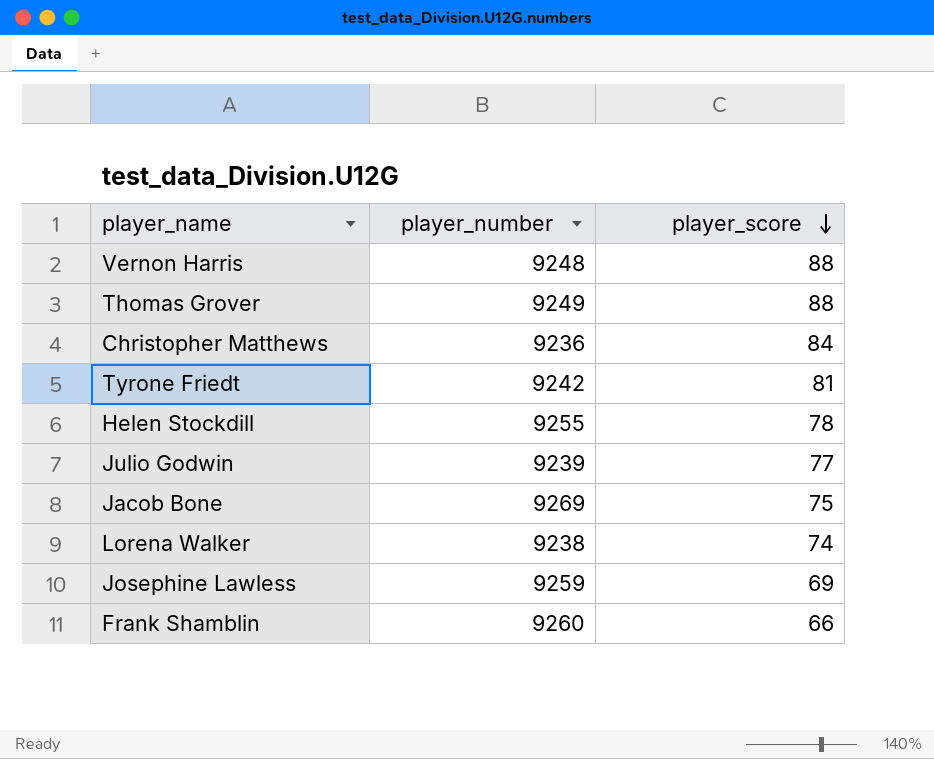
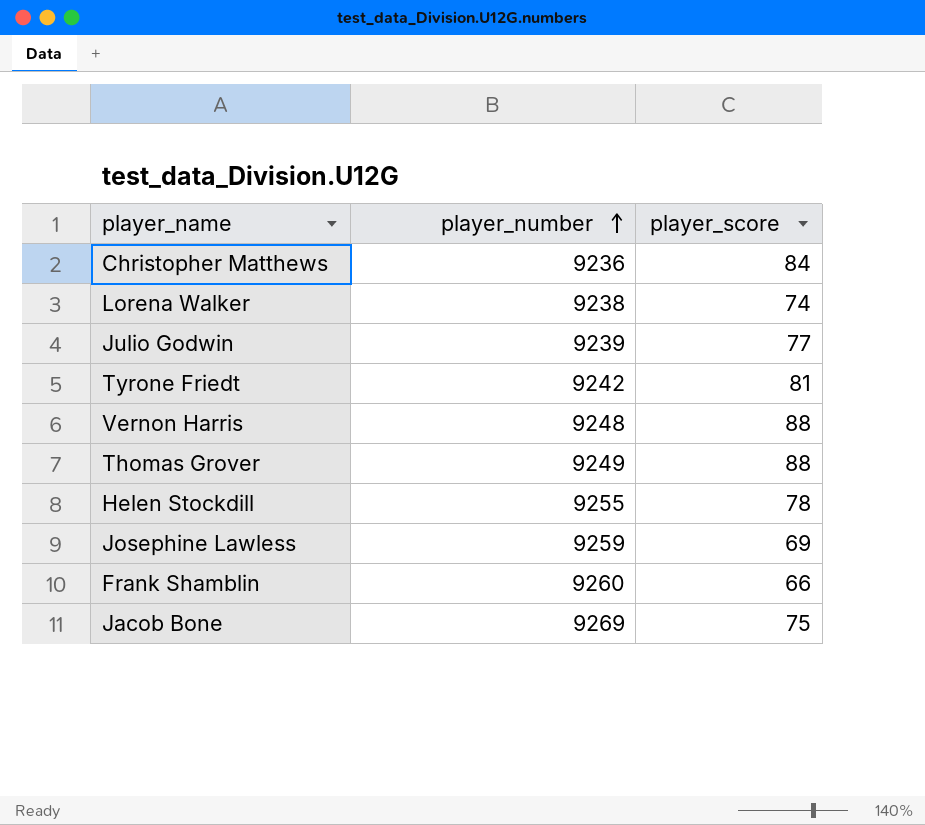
row order: player_score descending -> player_number ascending

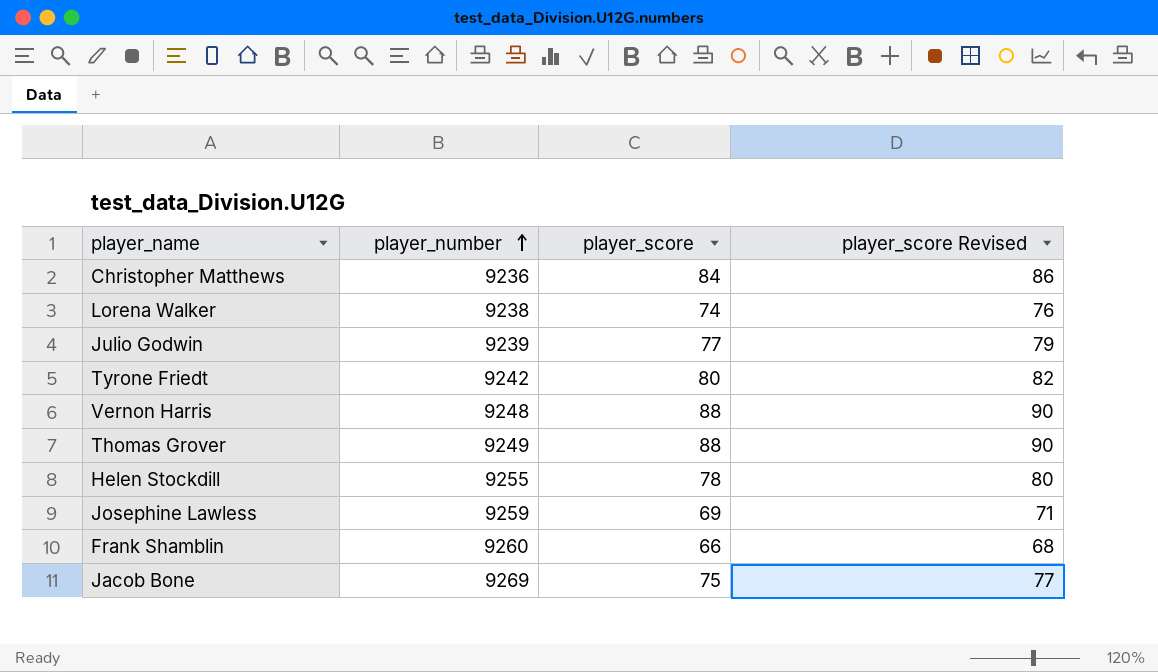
column player_score Revised | formula: none -> [player_score] + 2
Tyrone Friedt | player_score: 81 -> 80

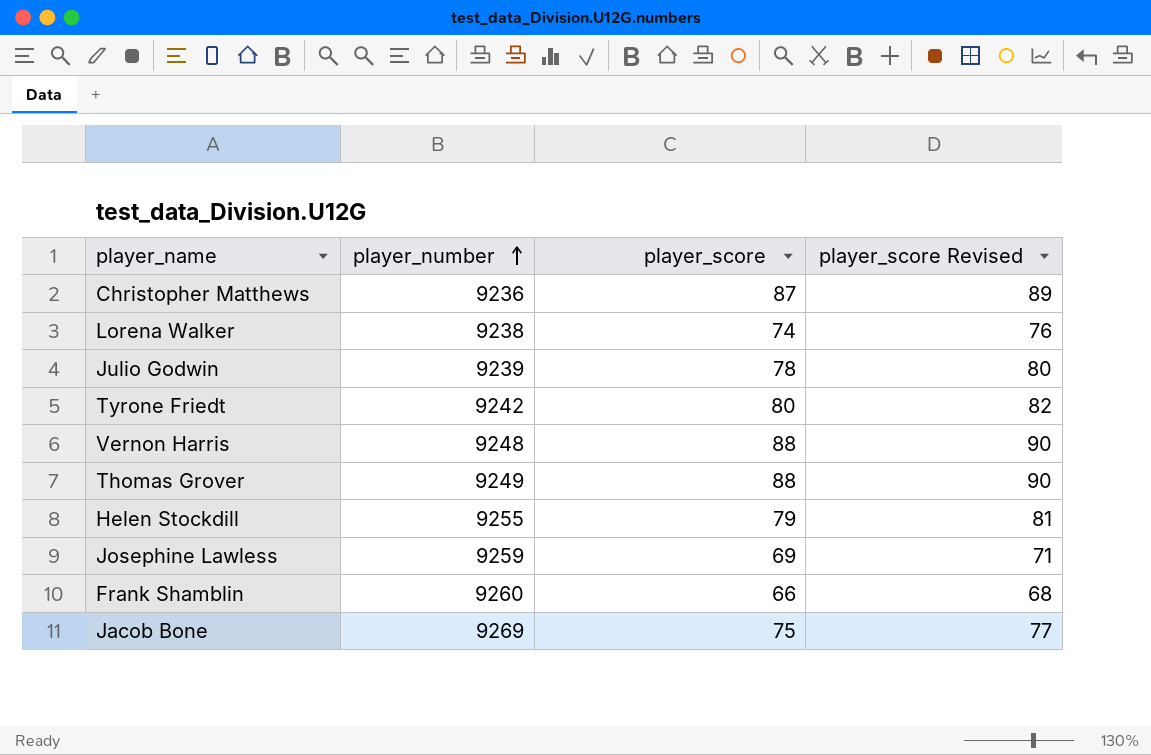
Christopher Matthews | player_score: 84 -> 87
Christopher Matthews | player_score Revised: 86 -> 89
Julio Godwin | player_score: 77 -> 78
Julio Godwin | player_score Revised: 79 -> 80
Helen Stockdill | player_score: 78 -> 79
Helen Stockdill | player_score Revised: 80 -> 81

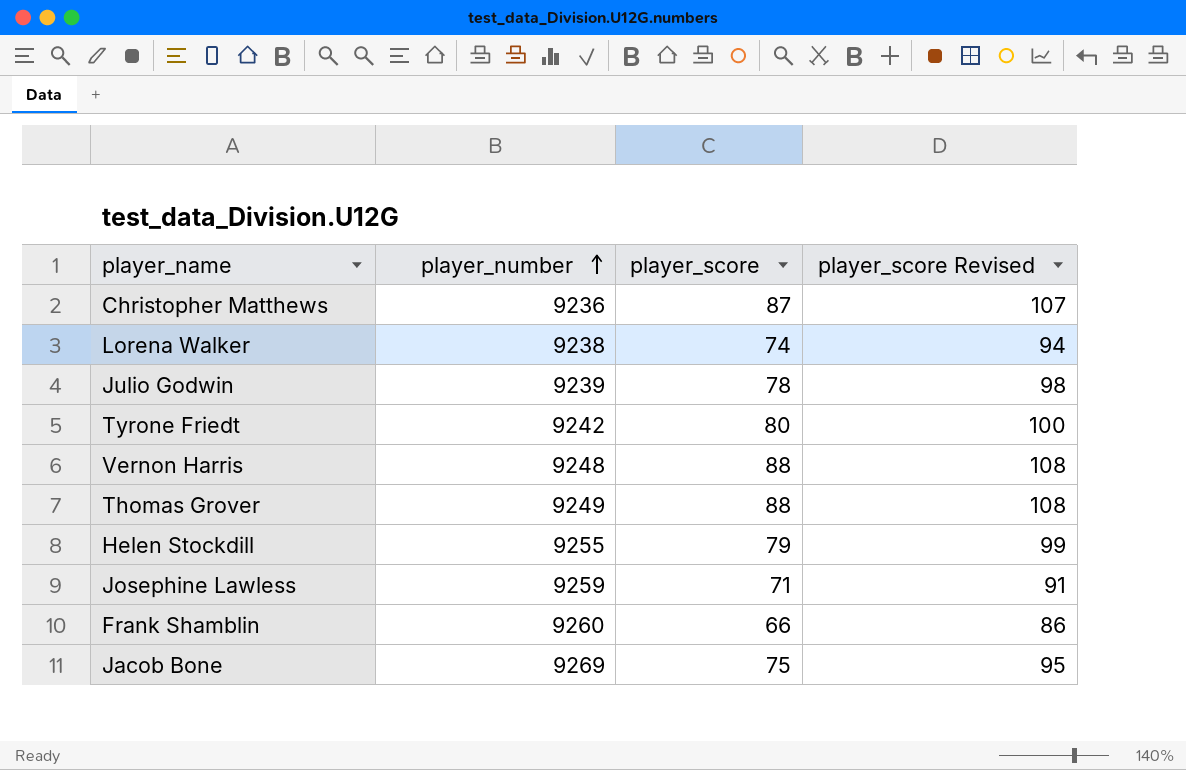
column player_score Revised | formula: [player_score] + 2 -> [player_score] + 20
Josephine Lawless | player_score: 69 -> 71

